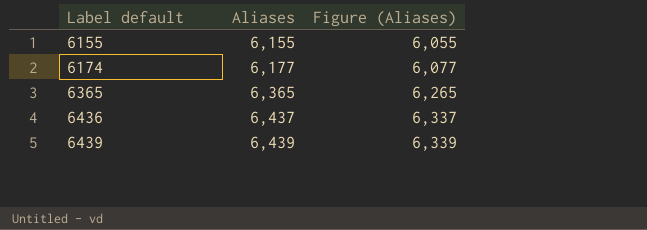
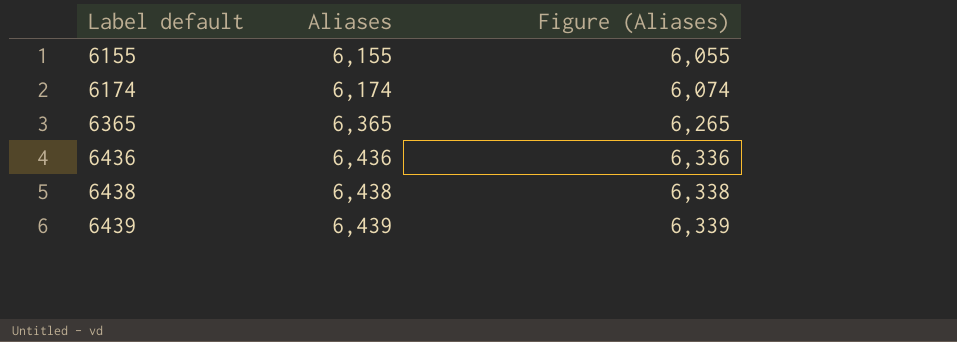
6174 | Aliases: 6,177 -> 6,174
6174 | Figure (Aliases): 6,077 -> 6,074
6436 | Aliases: 6,437 -> 6,436
6436 | Figure (Aliases): 6,337 -> 6,336
row 6438: none -> 6,438 | 6,338

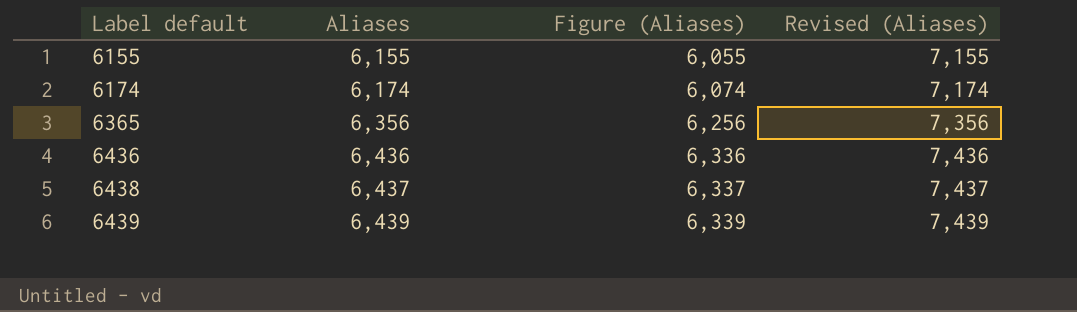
column Revised (Aliases) | formula: none -> [Aliases] + 1000
6365 | Aliases: 6,365 -> 6,356
6365 | Figure (Aliases): 6,265 -> 6,256
6438 | Aliases: 6,438 -> 6,437
6438 | Figure (Aliases): 6,338 -> 6,337

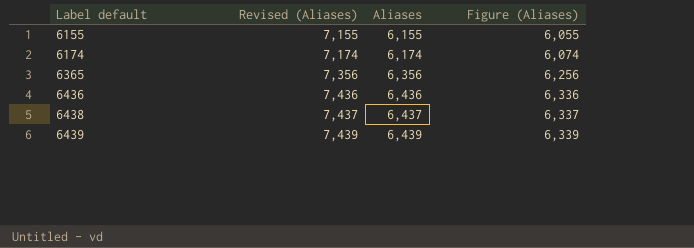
column Revised (Aliases) | position: 4 -> 2

